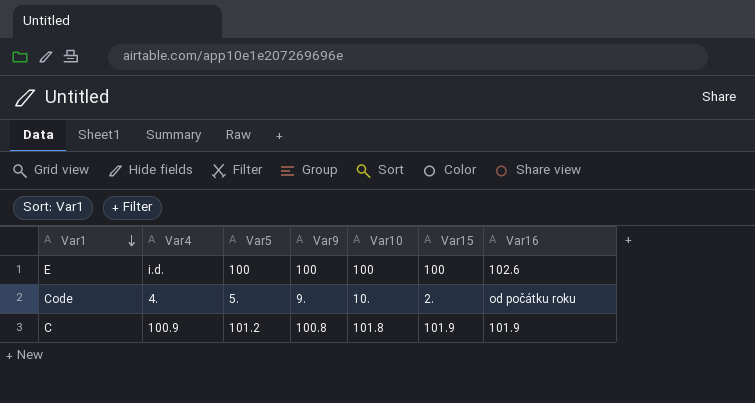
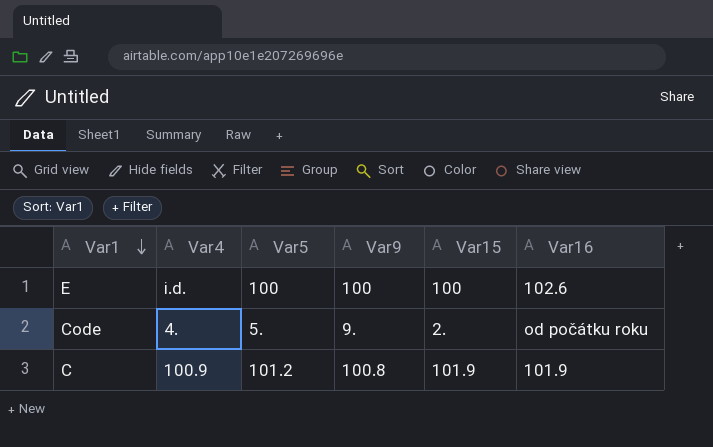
column Var10 | position: 5 -> none

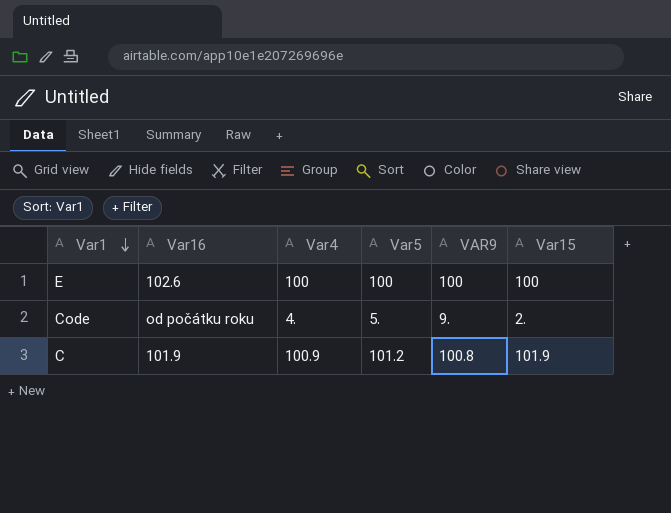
column Var16 | position: 6 -> 2
column name: Var9 -> VAR9
E | Var4: i.d. -> 100

